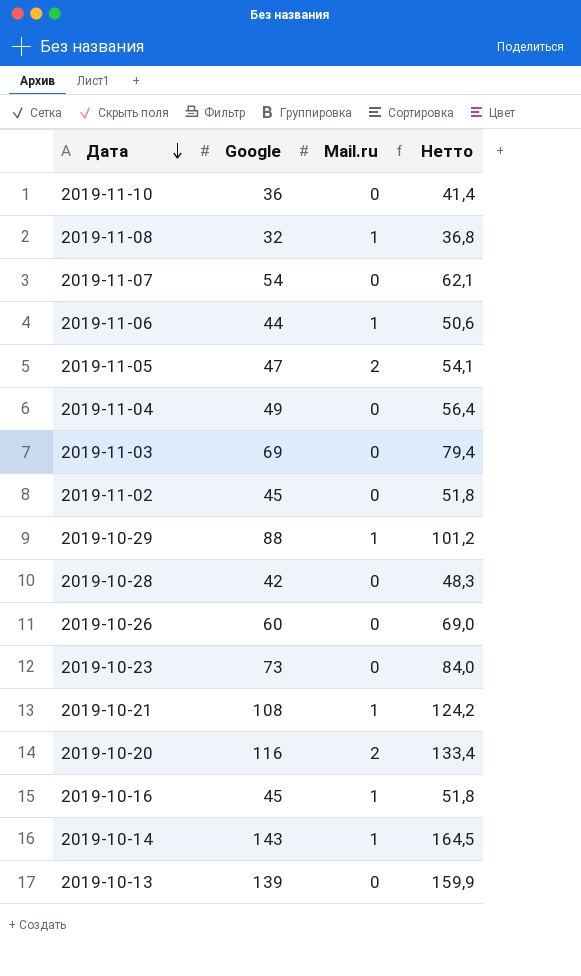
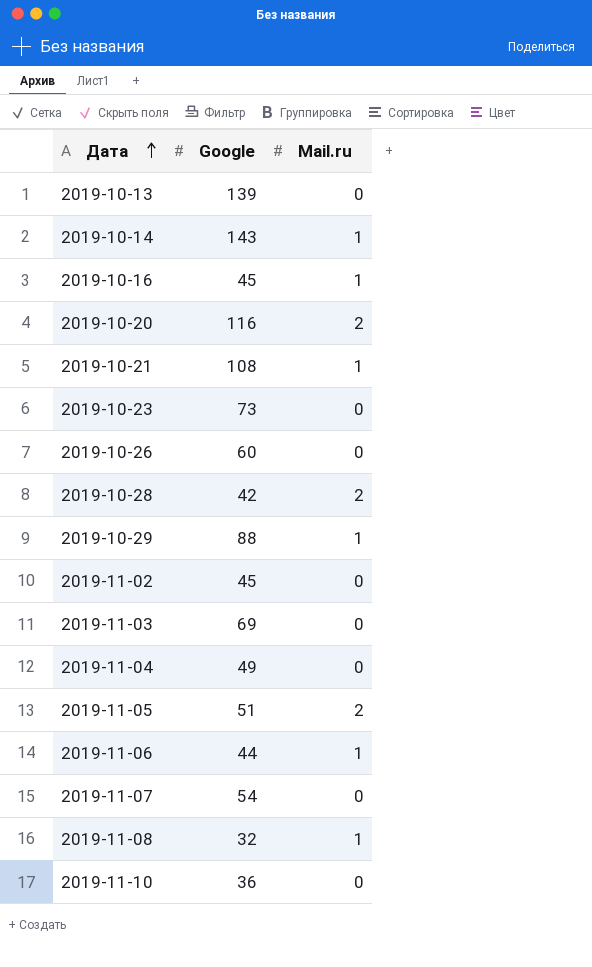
row order: Дата descending -> Дата ascending
column Нетто | formula: [Google] * 1,15 -> none
2019-10-28 | Mail.ru: 0 -> 2
2019-11-05 | Google: 47 -> 51

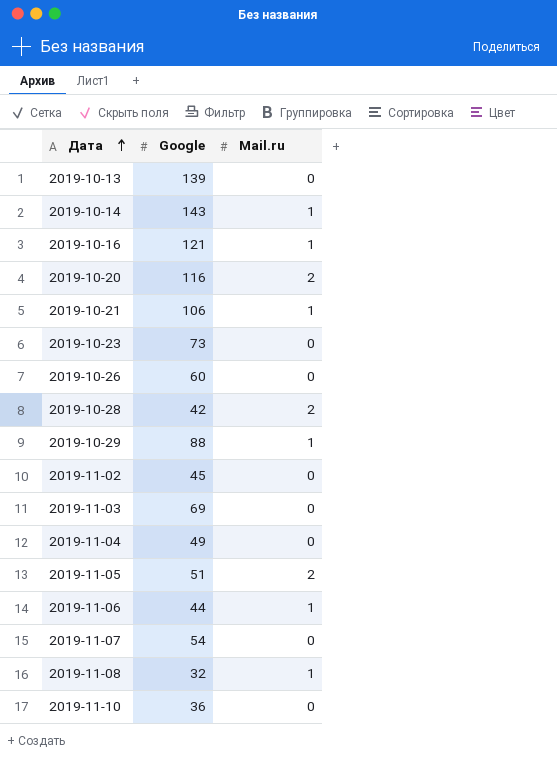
2019-10-16 | Google: 45 -> 121
2019-10-21 | Google: 108 -> 106

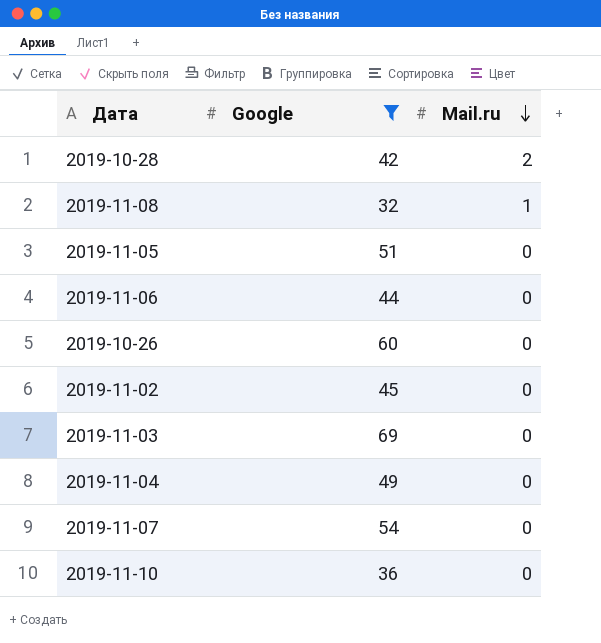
filter: none -> Google <= 69
row order: Дата ascending -> Mail.ru descending
2019-11-05 | Mail.ru: 2 -> 0
2019-11-06 | Mail.ru: 1 -> 0

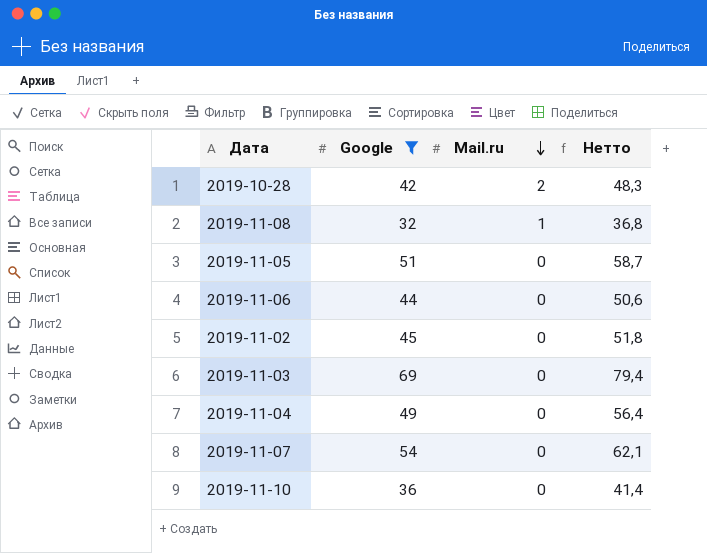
column Нетто | formula: none -> [Google] * 1,15
row 2019-10-26: 60 | 0 -> none

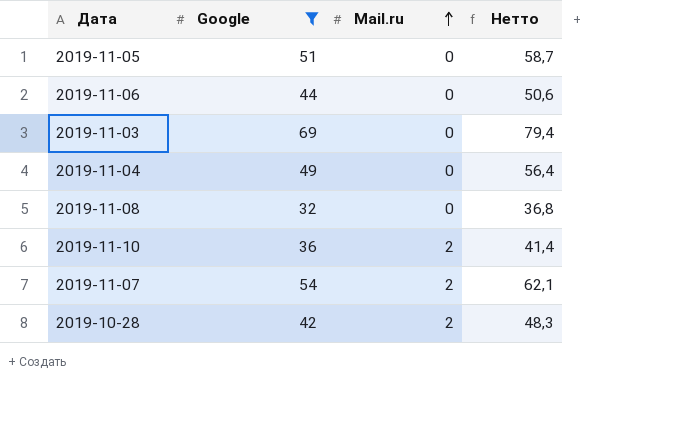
row order: Mail.ru descending -> Mail.ru ascending
row 2019-11-02: 45 | 0 | 51,8 -> none
2019-11-08 | Mail.ru: 1 -> 0
2019-11-10 | Mail.ru: 0 -> 2
2019-11-07 | Mail.ru: 0 -> 2

